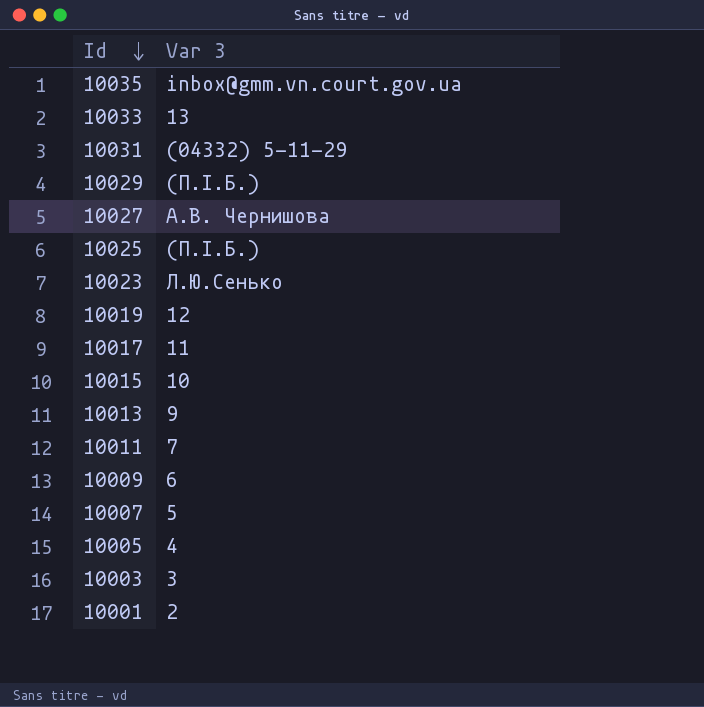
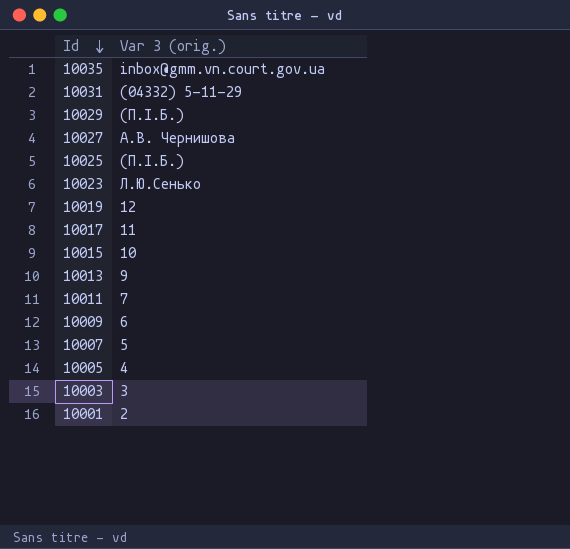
column name: Var 3 -> Var 3 (orig.)
row 10033: 13 -> none

